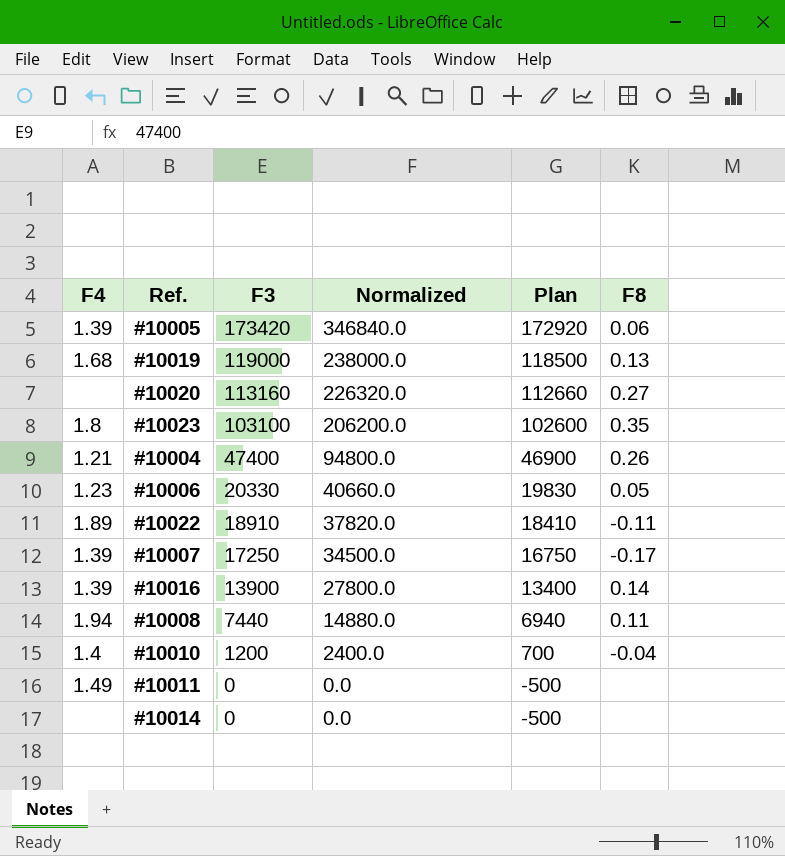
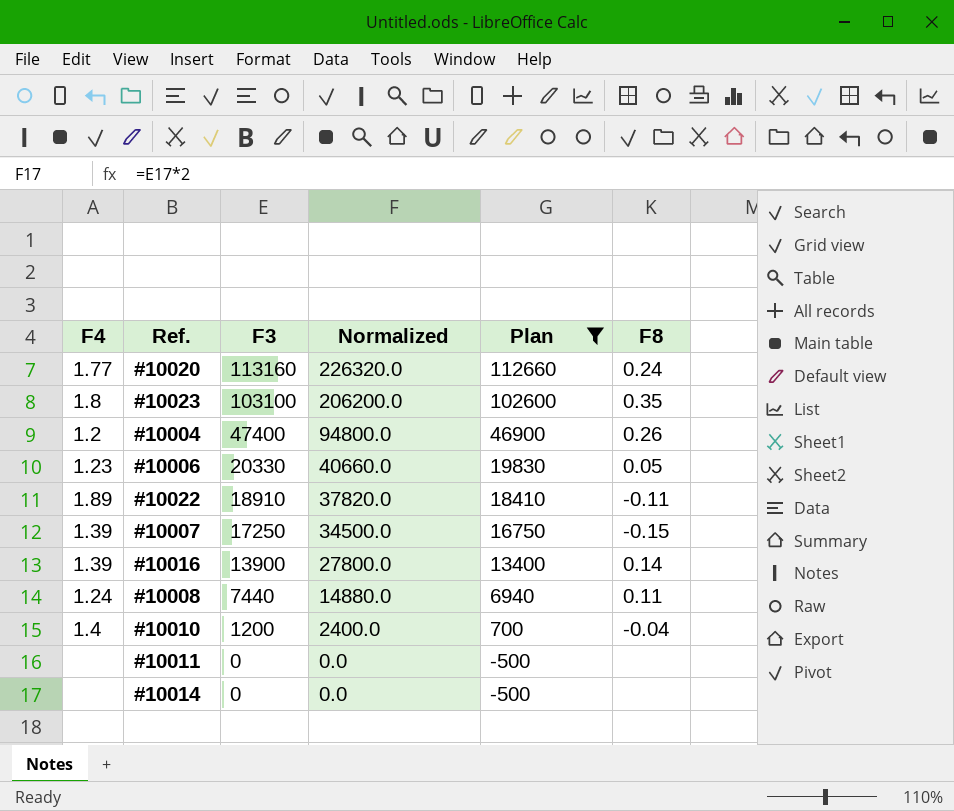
filter: none -> Plan <= 112660
#10020 | F4: none -> 1.77
#10020 | F8: 0.27 -> 0.24
#10004 | F4: 1.21 -> 1.2
#10007 | F8: -0.17 -> -0.15
#10008 | F4: 1.94 -> 1.24
#10011 | F4: 1.49 -> none

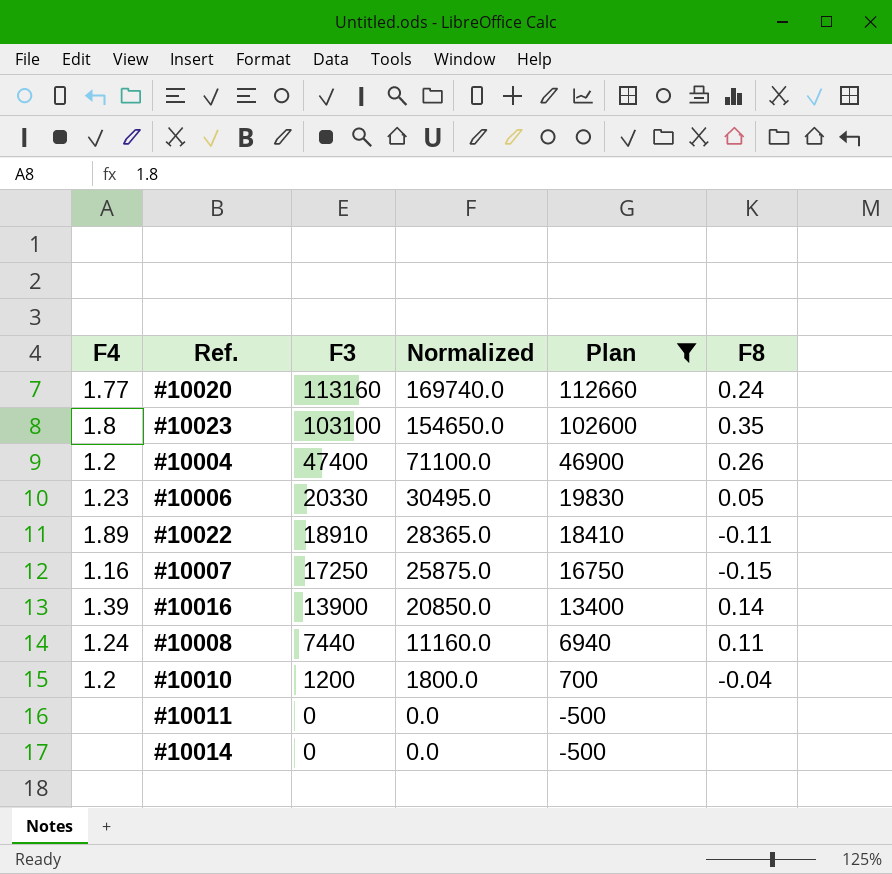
column Normalized | formula: [F3] * 2 -> [F3] * 1.5
#10007 | F4: 1.39 -> 1.16
#10010 | F4: 1.4 -> 1.2

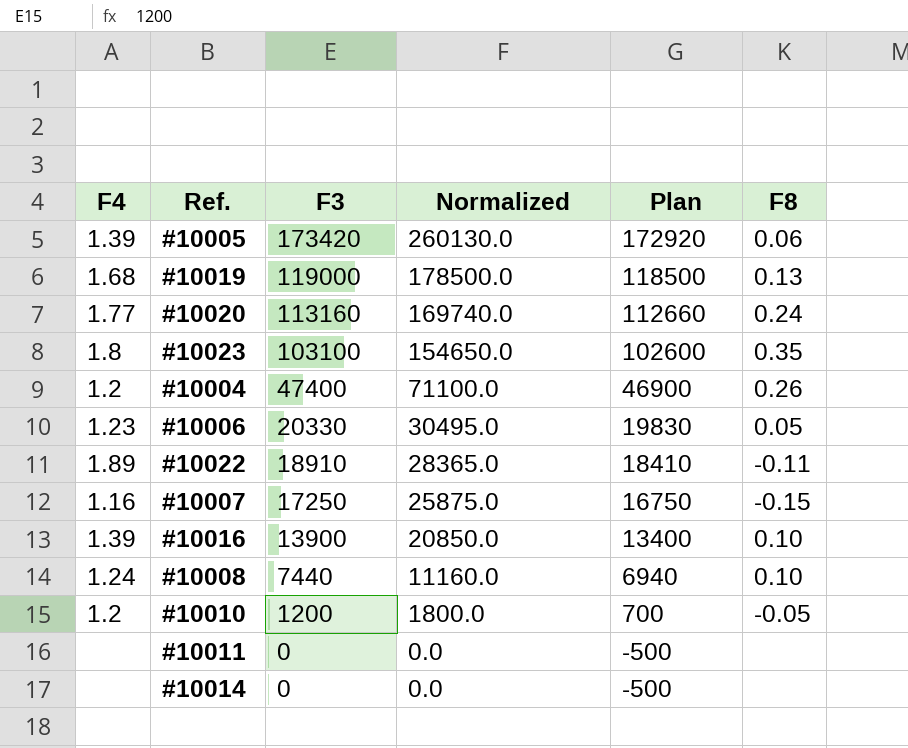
filter: Plan <= 112660 -> none
#10016 | F8: 0.14 -> 0.10
#10008 | F8: 0.11 -> 0.10
#10010 | F8: -0.04 -> -0.05

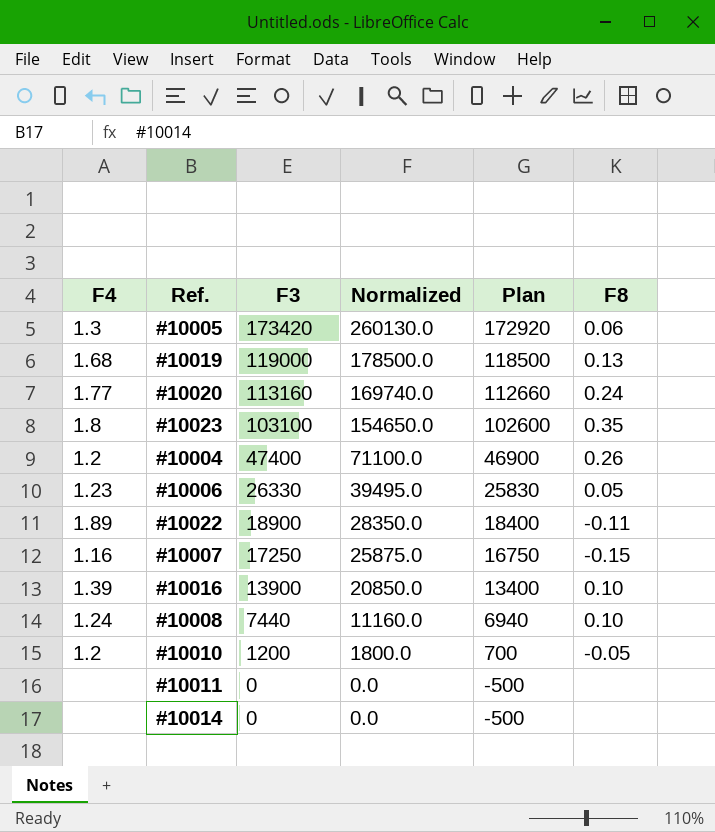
#10005 | F4: 1.39 -> 1.3
#10006 | F3: 20330 -> 26330
#10006 | Normalized: 30495.0 -> 39495.0
#10006 | Plan: 19830 -> 25830
#10022 | F3: 18910 -> 18900
#10022 | Normalized: 28365.0 -> 28350.0
#10022 | Plan: 18410 -> 18400

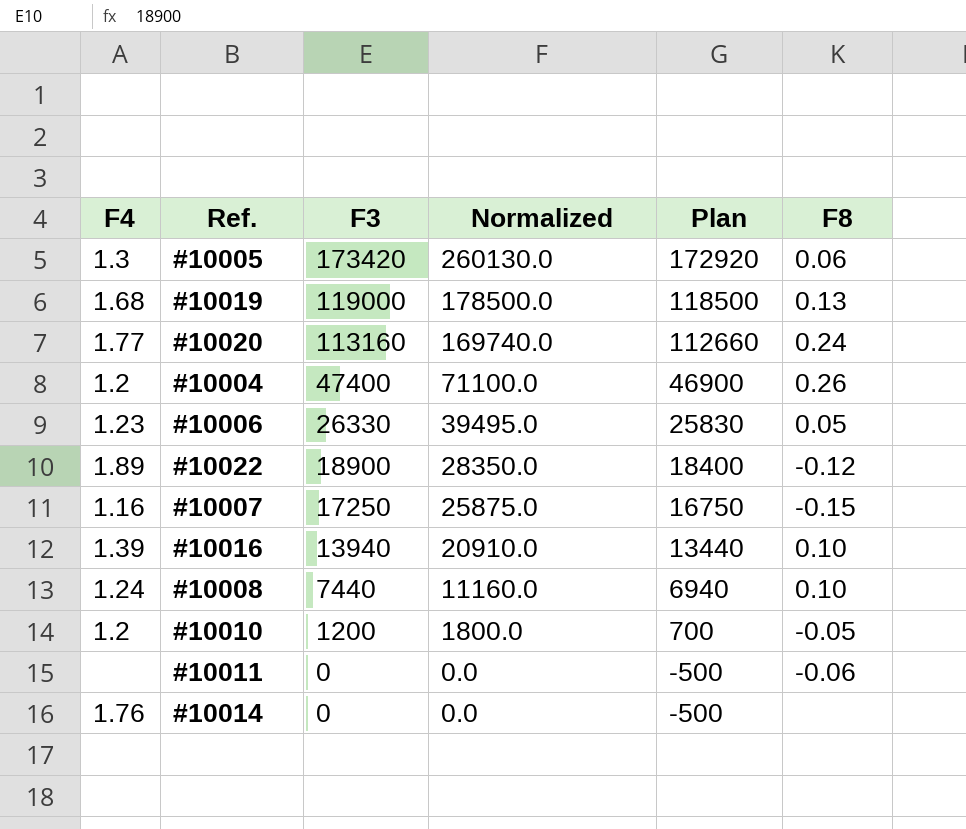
row #10023: 1.8 | 103100 | 154650.0 | 102600 | 0.35 -> none
#10022 | F8: -0.11 -> -0.12
#10016 | F3: 13900 -> 13940
#10016 | Normalized: 20850.0 -> 20910.0
#10016 | Plan: 13400 -> 13440
#10011 | F8: none -> -0.06
#10014 | F4: none -> 1.76

